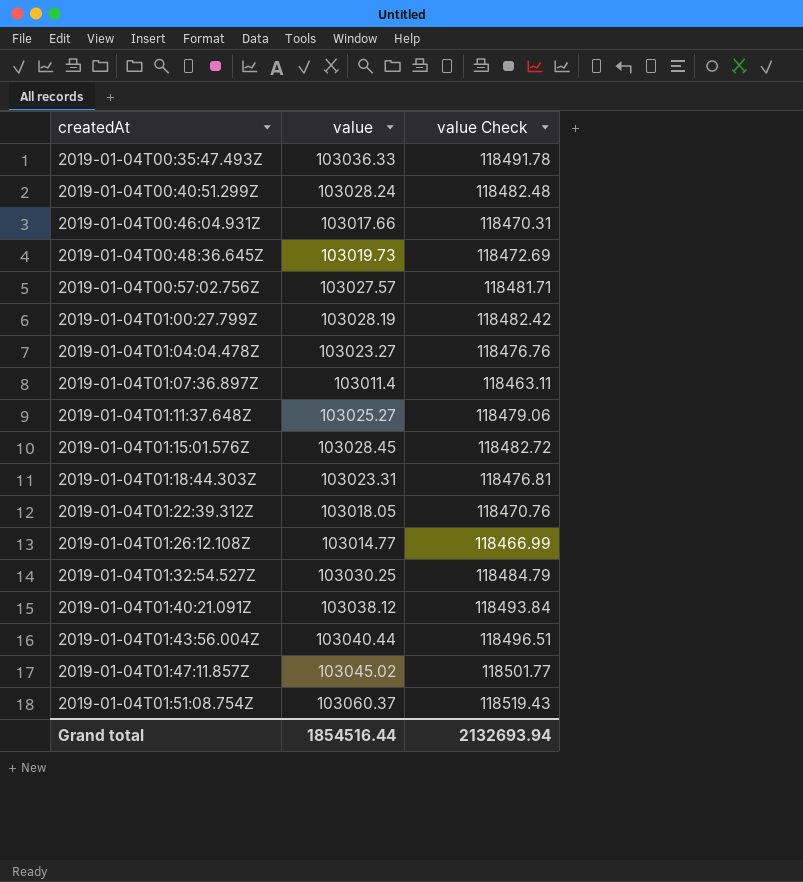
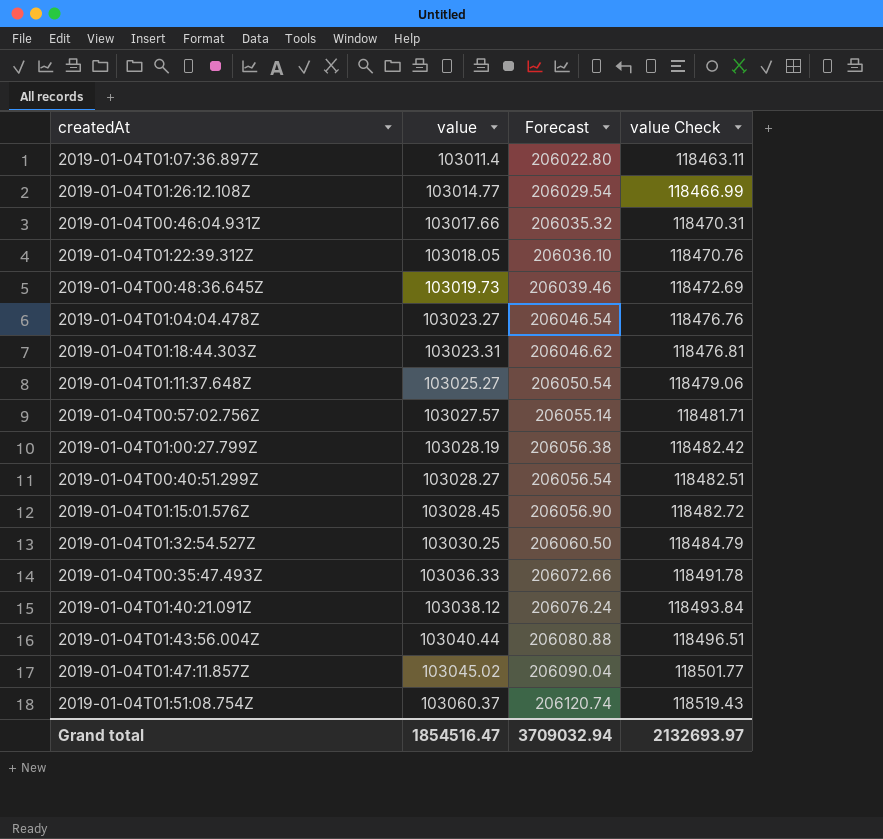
row order: createdAt ascending -> value ascending
column Forecast | formula: none -> [value] * 2
2019-01-04T00:40:51.299Z | value: 103028.24 -> 103028.27
2019-01-04T00:40:51.299Z | value Check: 118482.48 -> 118482.51
Grand total | value: 1854516.44 -> 1854516.47
Grand total | value Check: 2132693.94 -> 2132693.97

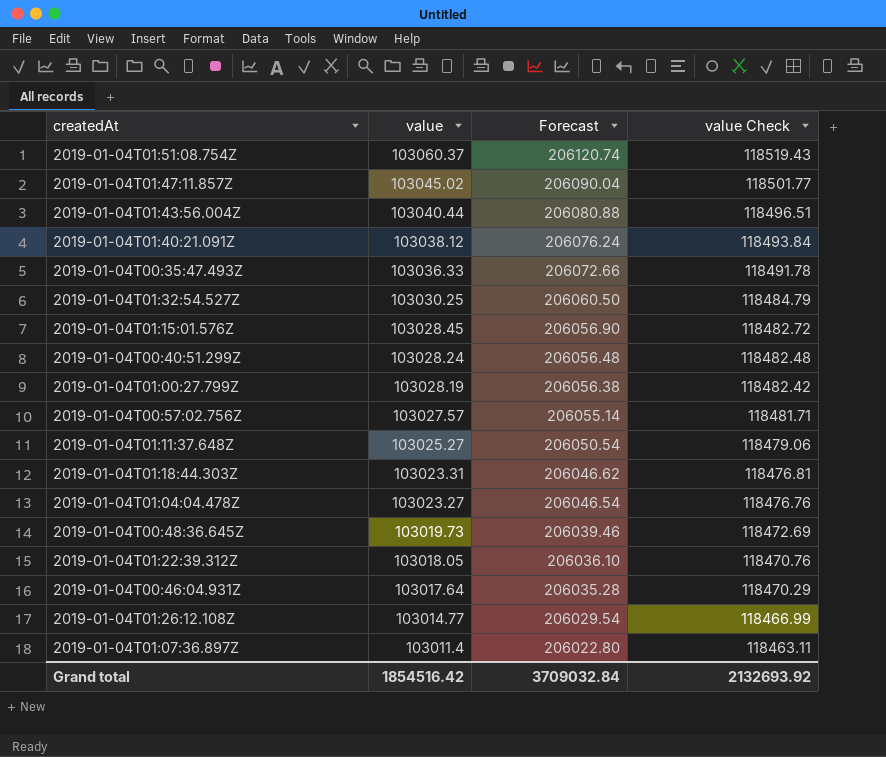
row order: value ascending -> value descending
2019-01-04T00:40:51.299Z | value: 103028.27 -> 103028.24
2019-01-04T00:40:51.299Z | Forecast: 206056.54 -> 206056.48
2019-01-04T00:40:51.299Z | value Check: 118482.51 -> 118482.48
2019-01-04T00:46:04.931Z | value: 103017.66 -> 103017.64
2019-01-04T00:46:04.931Z | Forecast: 206035.32 -> 206035.28
2019-01-04T00:46:04.931Z | value Check: 118470.31 -> 118470.29
Grand total | value: 1854516.47 -> 1854516.42
Grand total | Forecast: 3709032.94 -> 3709032.84
Grand total | value Check: 2132693.97 -> 2132693.92

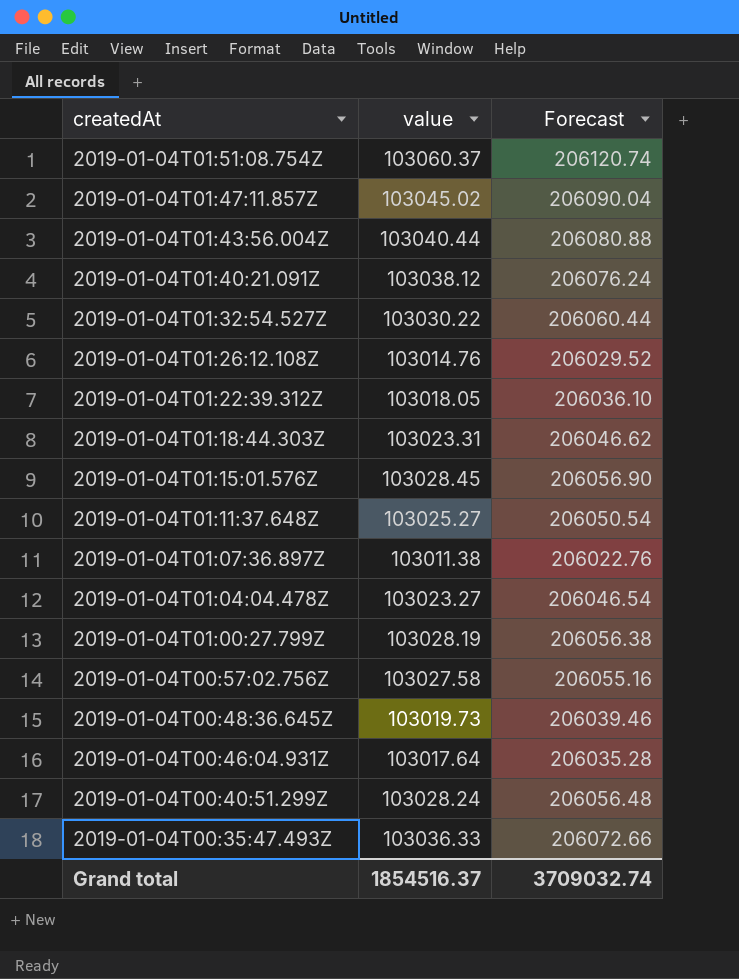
row order: value descending -> createdAt descending
column value Check | formula: [value] * 1.15 -> none
2019-01-04T01:32:54.527Z | value: 103030.25 -> 103030.22
2019-01-04T01:32:54.527Z | Forecast: 206060.50 -> 206060.44
2019-01-04T01:26:12.108Z | value: 103014.77 -> 103014.76
2019-01-04T01:26:12.108Z | Forecast: 206029.54 -> 206029.52
2019-01-04T01:07:36.897Z | value: 103011.4 -> 103011.38
2019-01-04T01:07:36.897Z | Forecast: 206022.80 -> 206022.76
2019-01-04T00:57:02.756Z | value: 103027.57 -> 103027.58
2019-01-04T00:57:02.756Z | Forecast: 206055.14 -> 206055.16
Grand total | value: 1854516.42 -> 1854516.37
Grand total | Forecast: 3709032.84 -> 3709032.74

